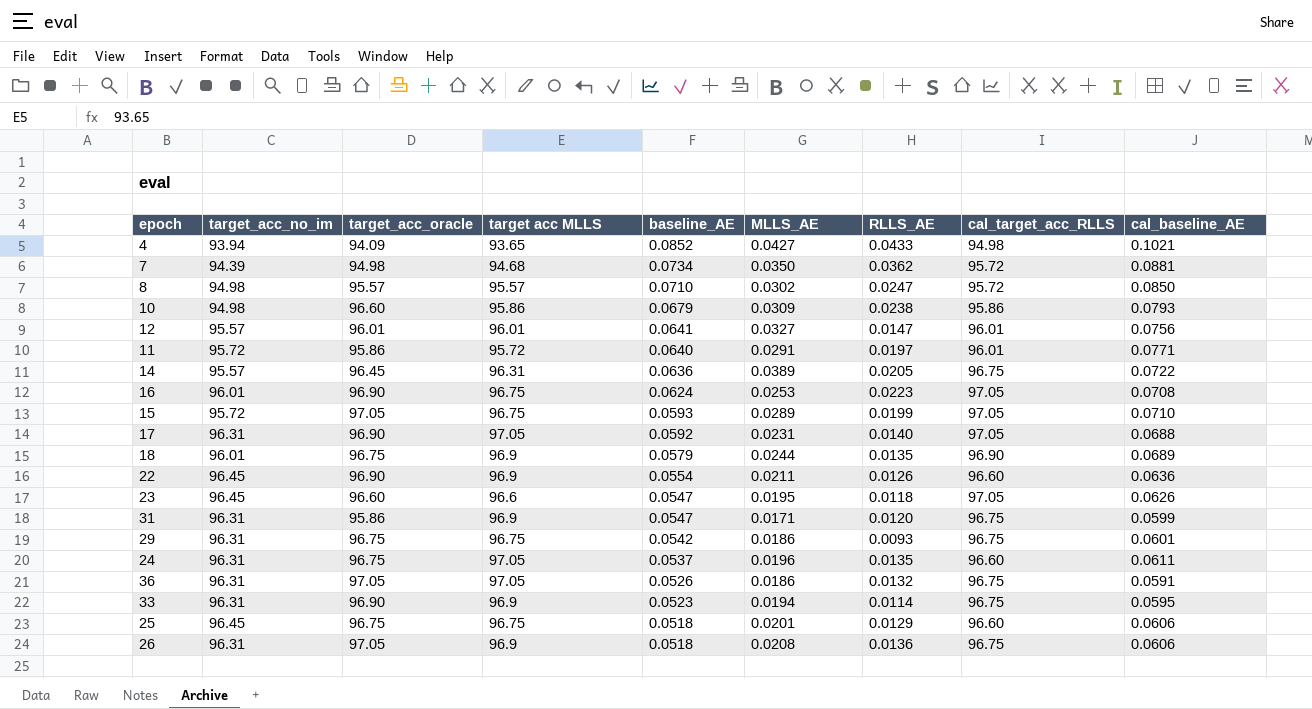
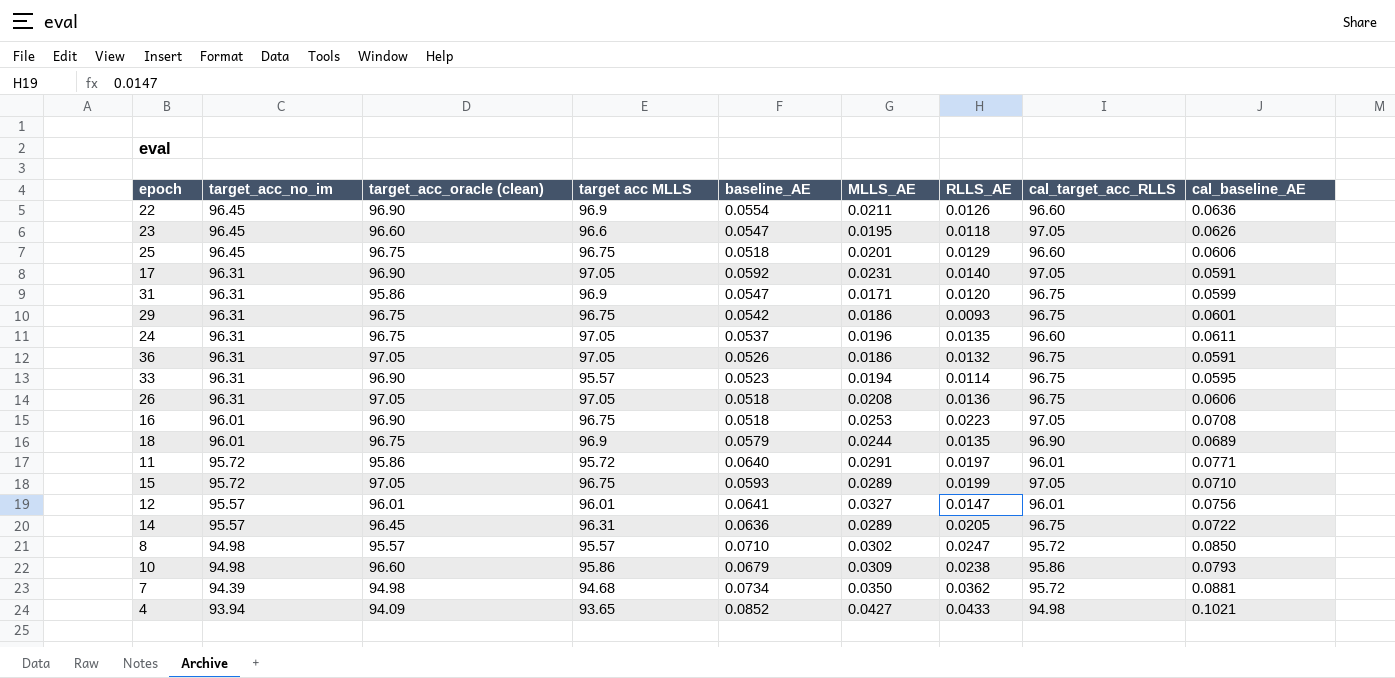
row order: baseline_AE descending -> target_acc_no_im descending
column name: target_acc_oracle -> target_acc_oracle (clean)
17 | cal_baseline_AE: 0.0688 -> 0.0591
33 | target acc MLLS: 96.9 -> 95.57
26 | target acc MLLS: 96.9 -> 97.05
16 | baseline_AE: 0.0624 -> 0.0518
14 | MLLS_AE: 0.0389 -> 0.0289

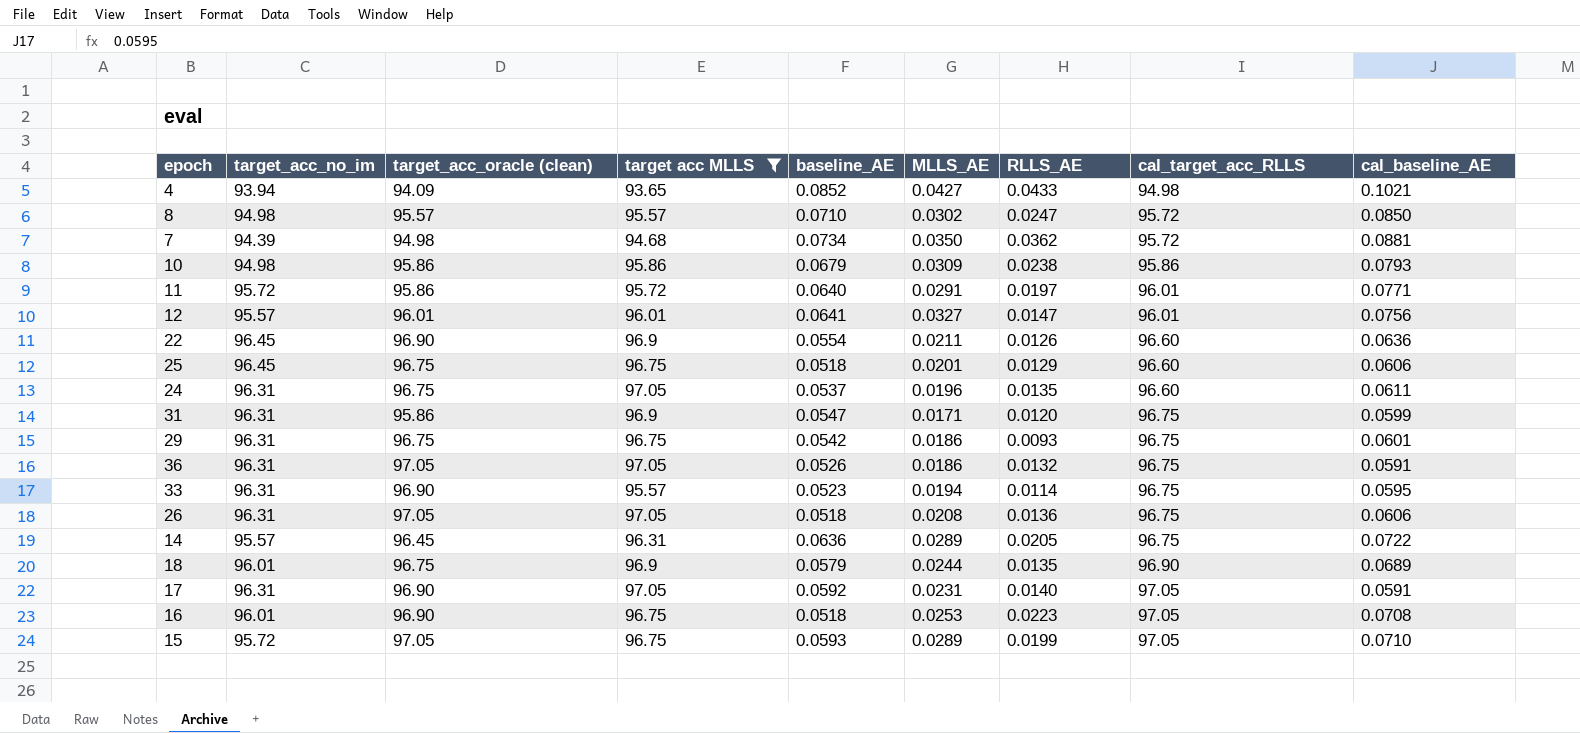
filter: none -> target acc MLLS != 96.6
row order: target_acc_no_im descending -> cal_target_acc_RLLS ascending
10 | target_acc_oracle (clean): 96.60 -> 95.86

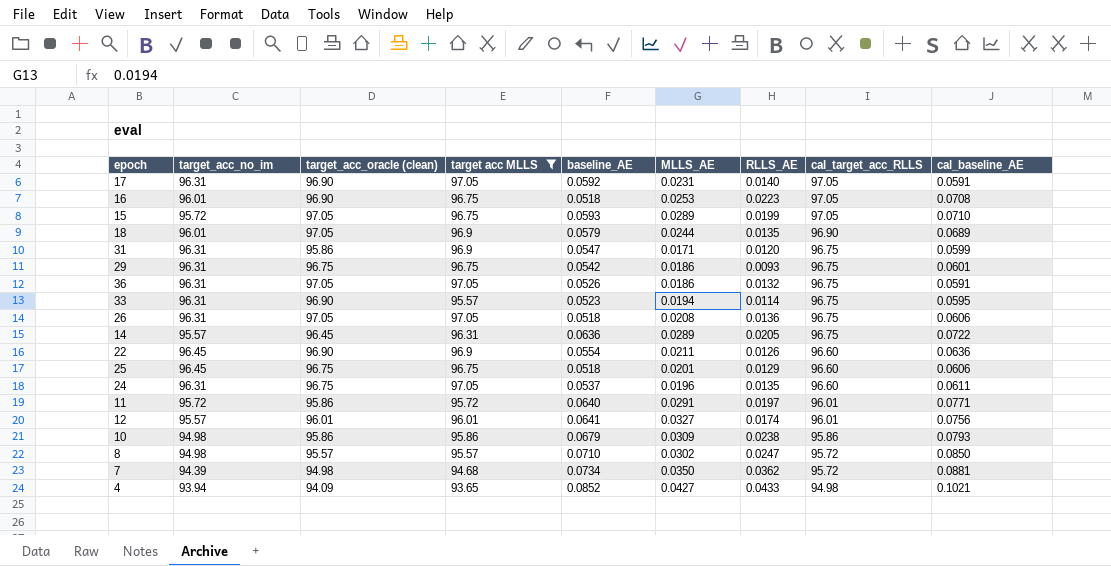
row order: cal_target_acc_RLLS ascending -> cal_target_acc_RLLS descending
18 | target_acc_oracle (clean): 96.75 -> 97.05
12 | RLLS_AE: 0.0147 -> 0.0174

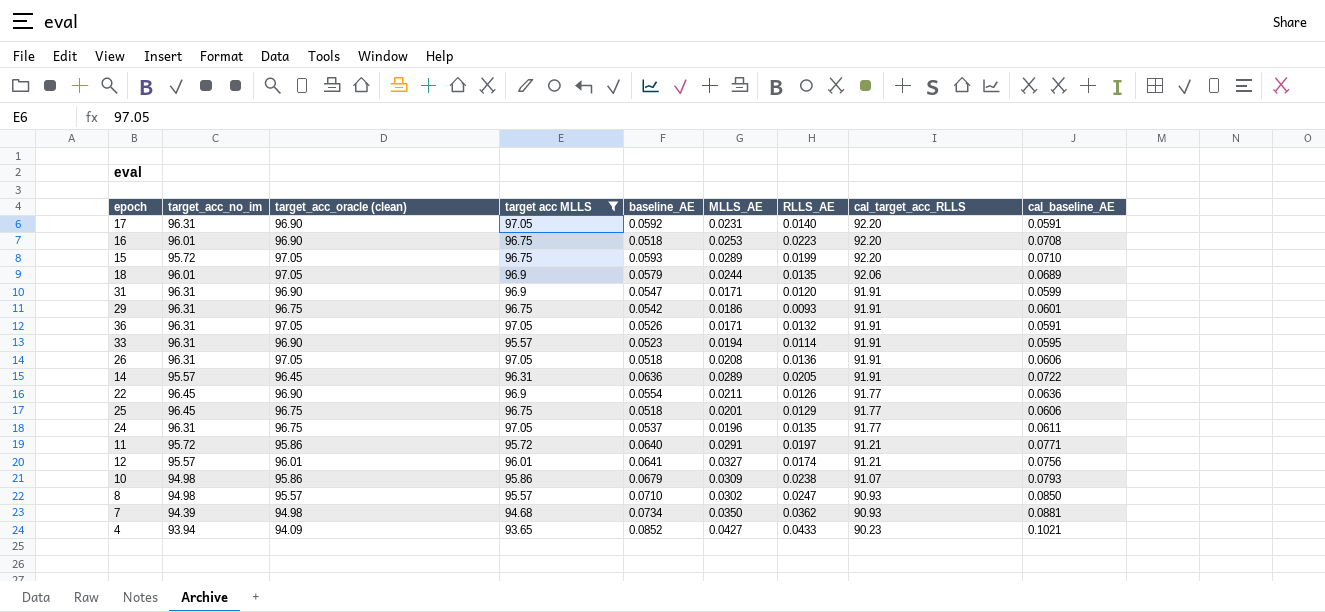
17 | cal_target_acc_RLLS: 97.05 -> 92.20
16 | cal_target_acc_RLLS: 97.05 -> 92.20
15 | cal_target_acc_RLLS: 97.05 -> 92.20
18 | cal_target_acc_RLLS: 96.90 -> 92.06
31 | target_acc_oracle (clean): 95.86 -> 96.90
31 | cal_target_acc_RLLS: 96.75 -> 91.91
29 | cal_target_acc_RLLS: 96.75 -> 91.91
36 | MLLS_AE: 0.0186 -> 0.0171
36 | cal_target_acc_RLLS: 96.75 -> 91.91
33 | cal_target_acc_RLLS: 96.75 -> 91.91
26 | cal_target_acc_RLLS: 96.75 -> 91.91
14 | cal_target_acc_RLLS: 96.75 -> 91.91
22 | cal_target_acc_RLLS: 96.60 -> 91.77
25 | cal_target_acc_RLLS: 96.60 -> 91.77
24 | cal_target_acc_RLLS: 96.60 -> 91.77
11 | cal_target_acc_RLLS: 96.01 -> 91.21
12 | cal_target_acc_RLLS: 96.01 -> 91.21
10 | cal_target_acc_RLLS: 95.86 -> 91.07
8 | cal_target_acc_RLLS: 95.72 -> 90.93
7 | cal_target_acc_RLLS: 95.72 -> 90.93
4 | cal_target_acc_RLLS: 94.98 -> 90.23

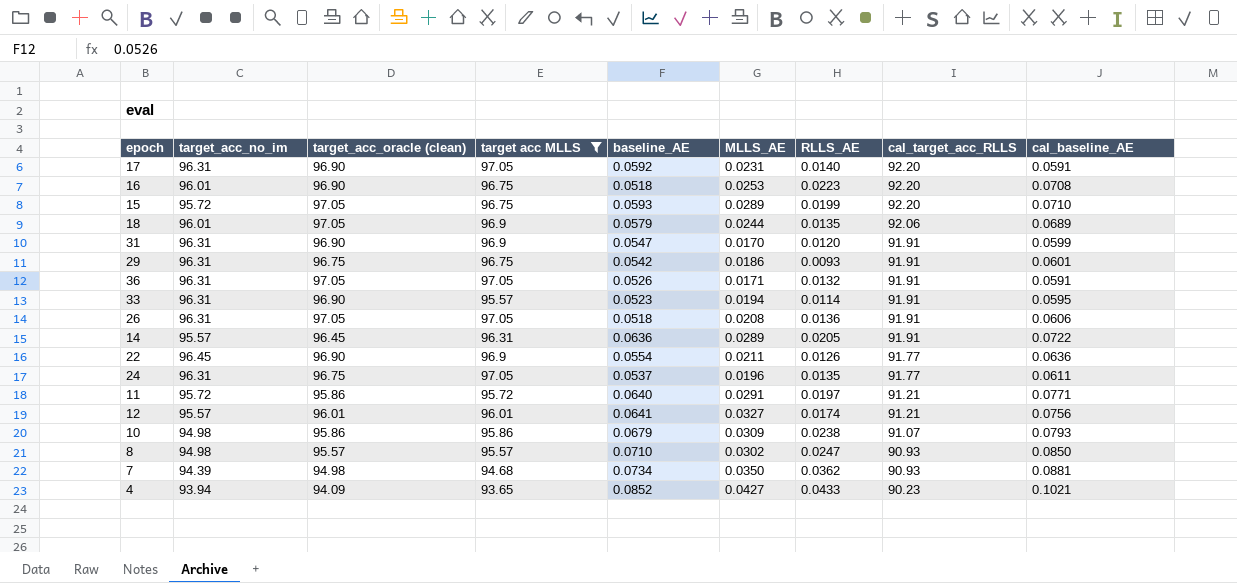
row 25: 96.45 | 96.75 | 96.75 | 0.0518 | 0.0201 | 0.0129 | 91.77 | 0.0606 -> none
31 | MLLS_AE: 0.0171 -> 0.0170

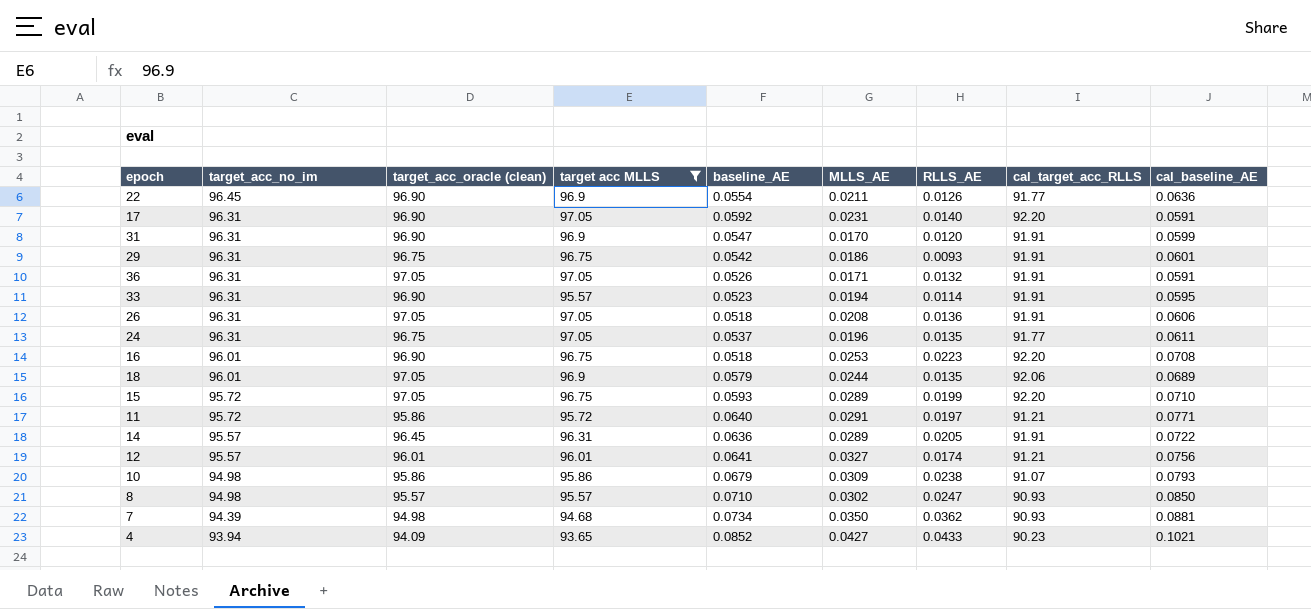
row order: cal_target_acc_RLLS descending -> target_acc_no_im descending

